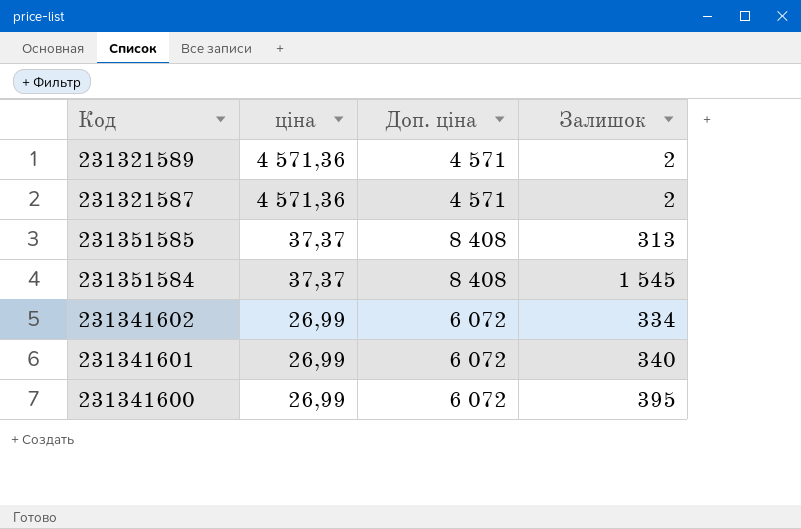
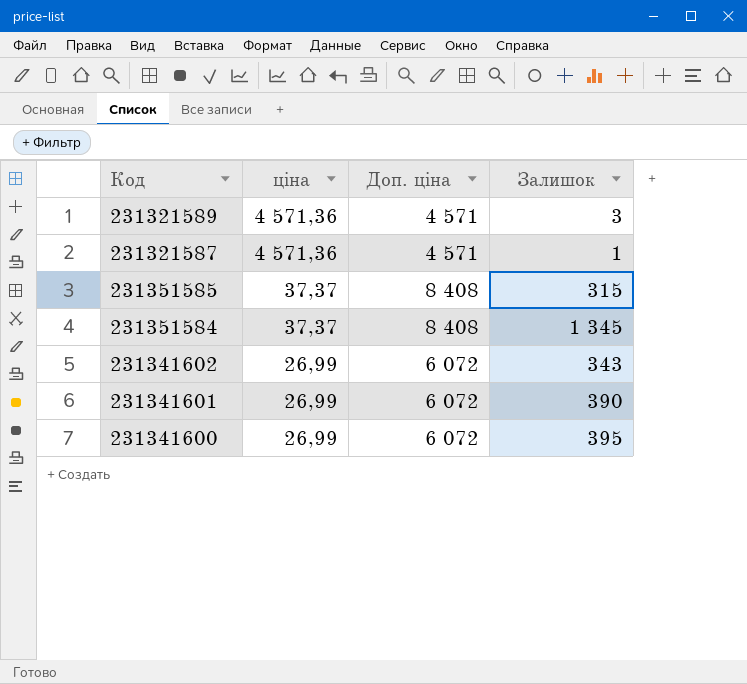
231321589 | Залишок: 2 -> 3
231321587 | Залишок: 2 -> 1
231351585 | Залишок: 313 -> 315
231351584 | Залишок: 1 545 -> 1 345
231341602 | Залишок: 334 -> 343
231341601 | Залишок: 340 -> 390

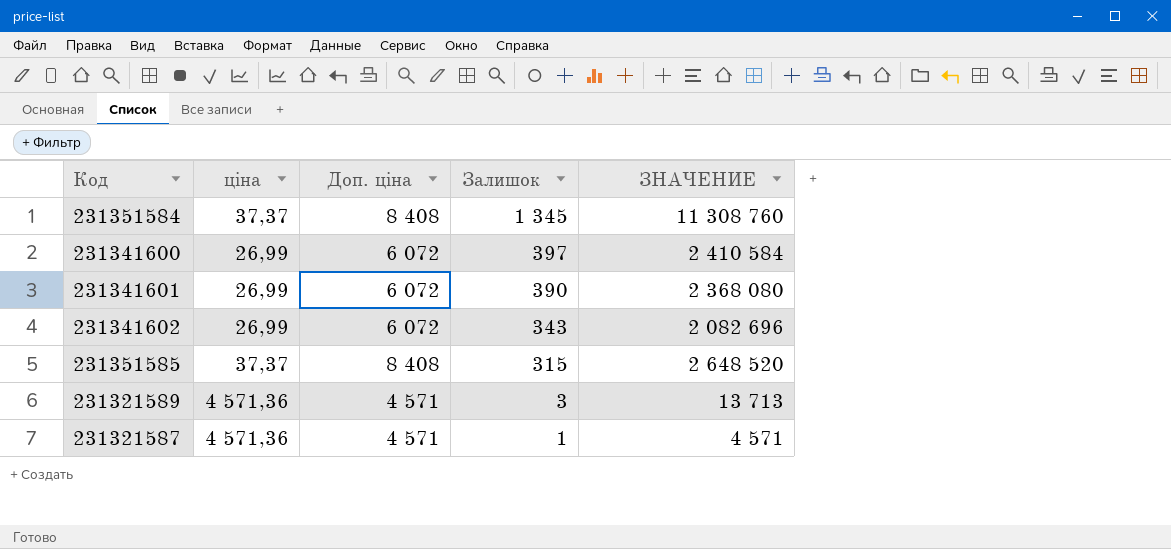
row order: ціна descending -> Залишок descending
column ЗНАЧЕНИЕ | formula: none -> [Доп. ціна] * [Залишок]
231341600 | Залишок: 395 -> 397

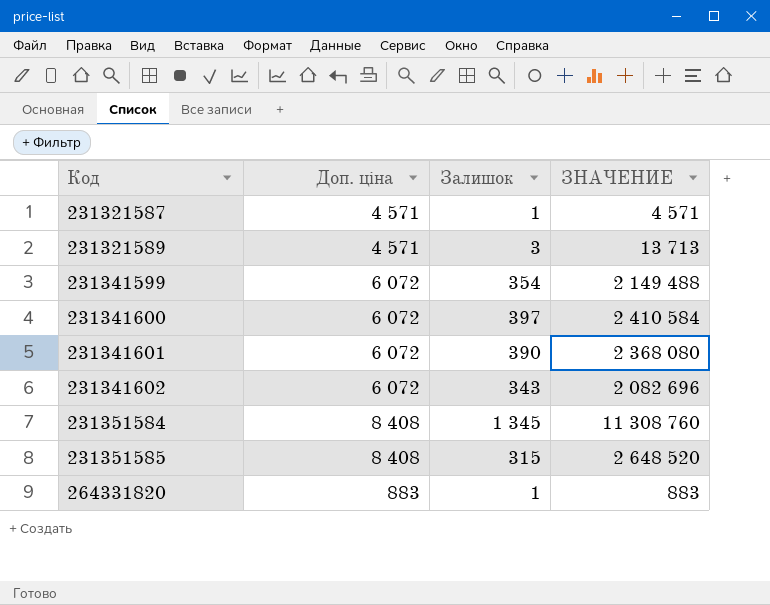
row order: Залишок descending -> Код ascending
column ціна | position: 2 -> none
row 231341599: none -> 6 072 | 354 | 2 149 488
row 264331820: none -> 883 | 1 | 883

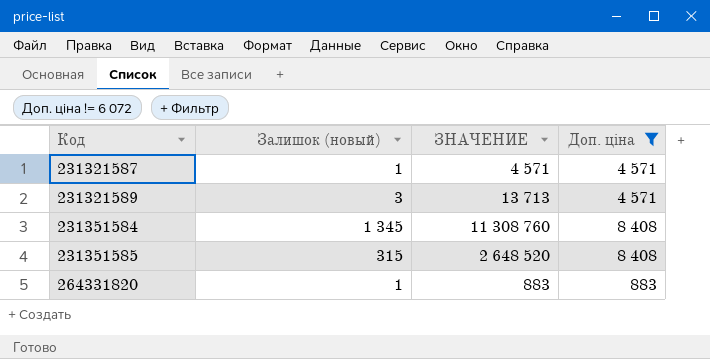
filter: none -> Доп. ціна != 6 072
column name: Залишок -> Залишок (новый)
column Доп. ціна | position: 2 -> 4

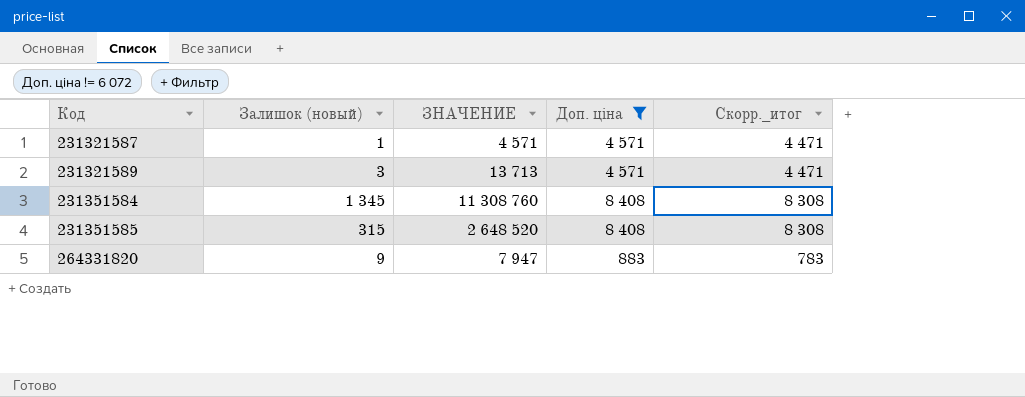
column Скорр._итог | formula: none -> [Доп. ціна] - 100
264331820 | Залишок (новый): 1 -> 9
264331820 | ЗНАЧЕНИЕ: 883 -> 7 947

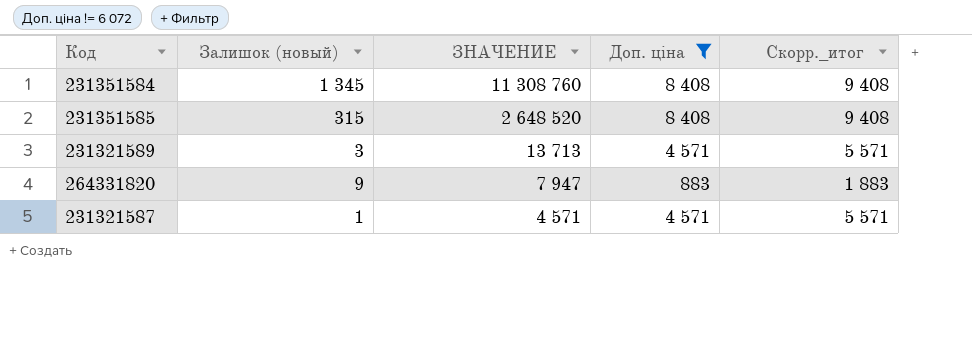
row order: Код ascending -> ЗНАЧЕНИЕ descending
column Скорр._итог | formula: [Доп. ціна] - 100 -> [Доп. ціна] + 1000

